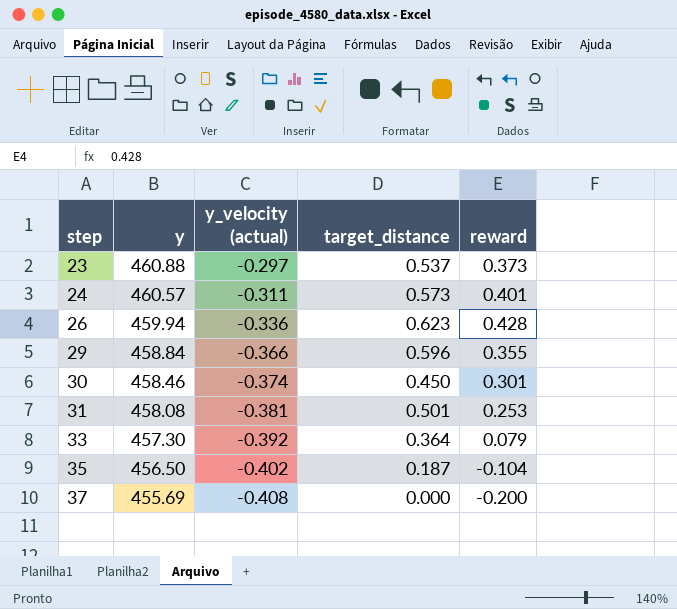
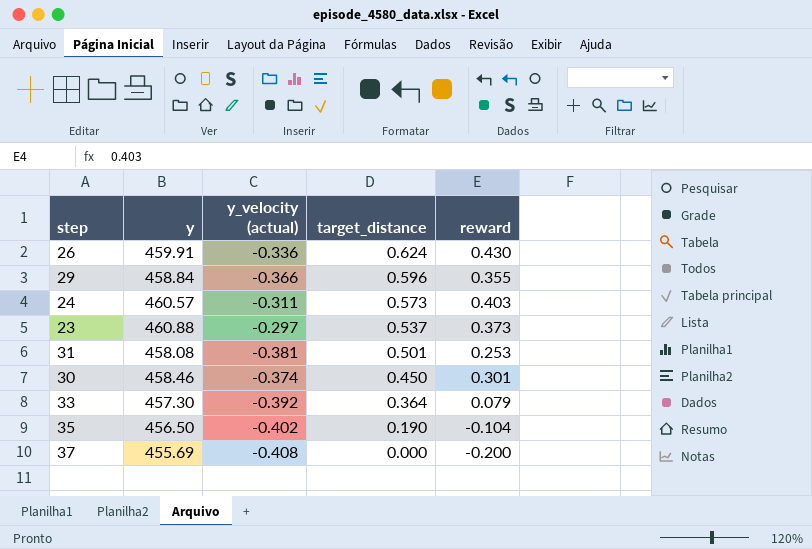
row order: step ascending -> target_distance descending
26 | y: 459.94 -> 459.91
26 | target_distance: 0.623 -> 0.624
26 | reward: 0.428 -> 0.430
24 | reward: 0.401 -> 0.403
35 | target_distance: 0.187 -> 0.190

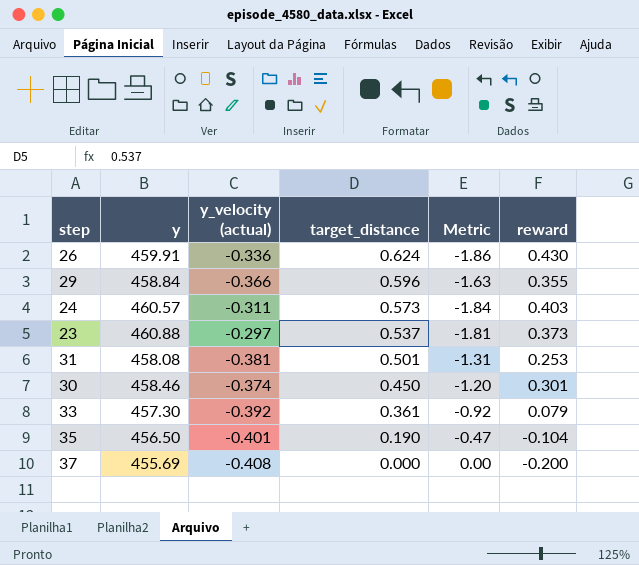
column Metric | formula: none -> [target_distance] / [y_velocity (actual)]
33 | target_distance: 0.364 -> 0.361
35 | y_velocity (actual): -0.402 -> -0.401

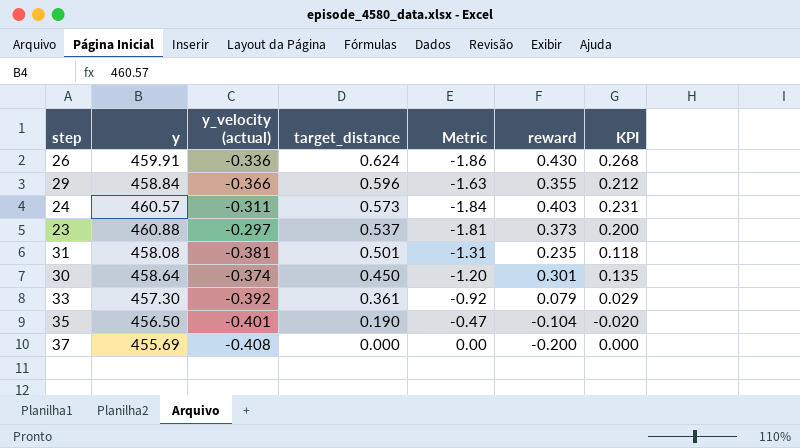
column KPI | formula: none -> [target_distance] * [reward]
31 | reward: 0.253 -> 0.235
30 | y: 458.46 -> 458.64

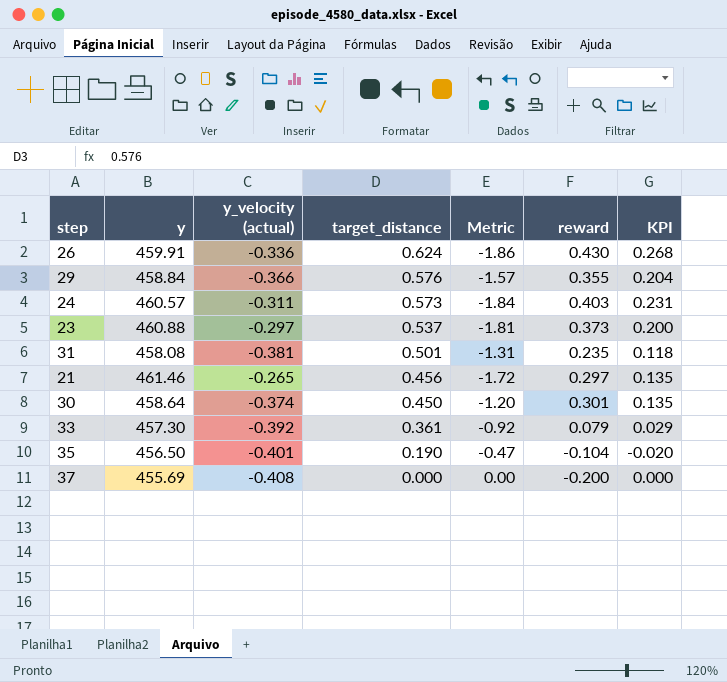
29 | target_distance: 0.596 -> 0.576
29 | Metric: -1.63 -> -1.57
29 | KPI: 0.212 -> 0.204
row 21: none -> 461.46 | -0.265 | 0.456 | -1.72 | 0.297 | 0.135

